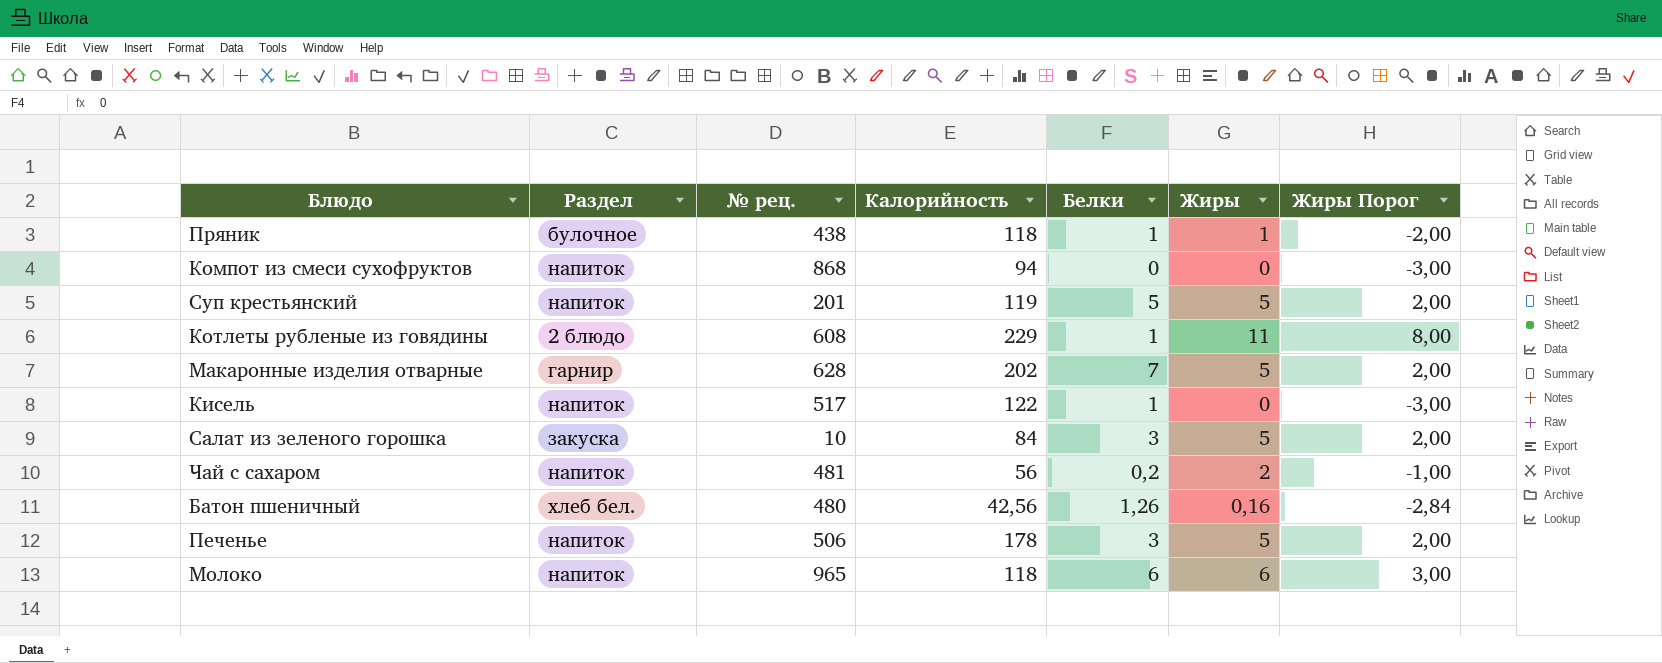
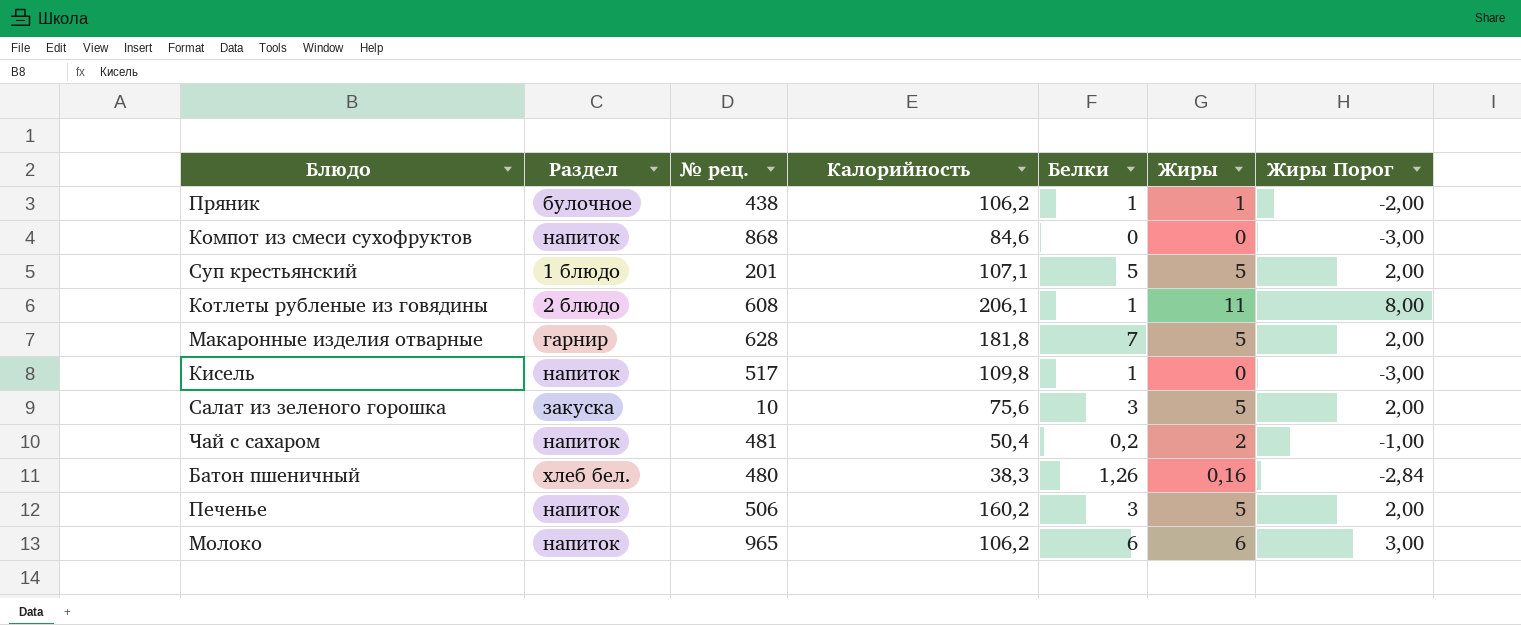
Пряник | Калорийность: 118 -> 106,2
Компот из смеси сухофруктов | Калорийность: 94 -> 84,6
Суп крестьянский | Раздел: напиток -> 1 блюдо
Суп крестьянский | Калорийность: 119 -> 107,1
Котлеты рубленые из говядины | Калорийность: 229 -> 206,1
Макаронные изделия отварные | Калорийность: 202 -> 181,8
Кисель | Калорийность: 122 -> 109,8
Салат из зеленого горошка | Калорийность: 84 -> 75,6
Чай с сахаром | Калорийность: 56 -> 50,4
Батон пшеничный | Калорийность: 42,56 -> 38,3
Печенье | Калорийность: 178 -> 160,2
Молоко | Калорийность: 118 -> 106,2

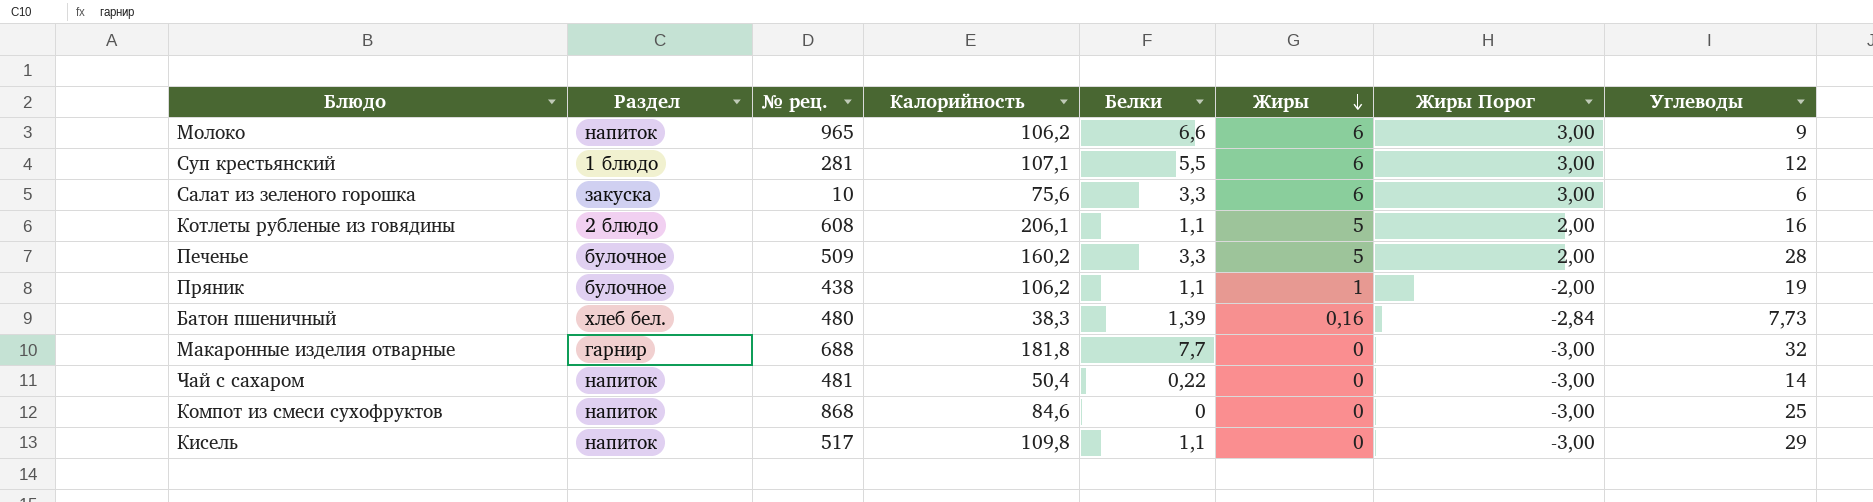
row order: none -> Жиры descending
column Углеводы | position: none -> 8
Молоко | Белки: 6 -> 6,6
Суп крестьянский | № рец.: 201 -> 281
Суп крестьянский | Белки: 5 -> 5,5
Суп крестьянский | Жиры: 5 -> 6
Суп крестьянский | Жиры Порог: 2,00 -> 3,00
Салат из зеленого горошка | Белки: 3 -> 3,3
Салат из зеленого горошка | Жиры: 5 -> 6
Салат из зеленого горошка | Жиры Порог: 2,00 -> 3,00
Котлеты рубленые из говядины | Белки: 1 -> 1,1
Котлеты рубленые из говядины | Жиры: 11 -> 5
Котлеты рубленые из говядины | Жиры Порог: 8,00 -> 2,00
Печенье | Раздел: напиток -> булочное
Печенье | № рец.: 506 -> 509
Печенье | Белки: 3 -> 3,3
Пряник | Белки: 1 -> 1,1
Батон пшеничный | Белки: 1,26 -> 1,39
Макаронные изделия отварные | № рец.: 628 -> 688
Макаронные изделия отварные | Белки: 7 -> 7,7
Макаронные изделия отварные | Жиры: 5 -> 0
Макаронные изделия отварные | Жиры Порог: 2,00 -> -3,00
Чай с сахаром | Белки: 0,2 -> 0,22
Чай с сахаром | Жиры: 2 -> 0
Чай с сахаром | Жиры Порог: -1,00 -> -3,00
Кисель | Белки: 1 -> 1,1

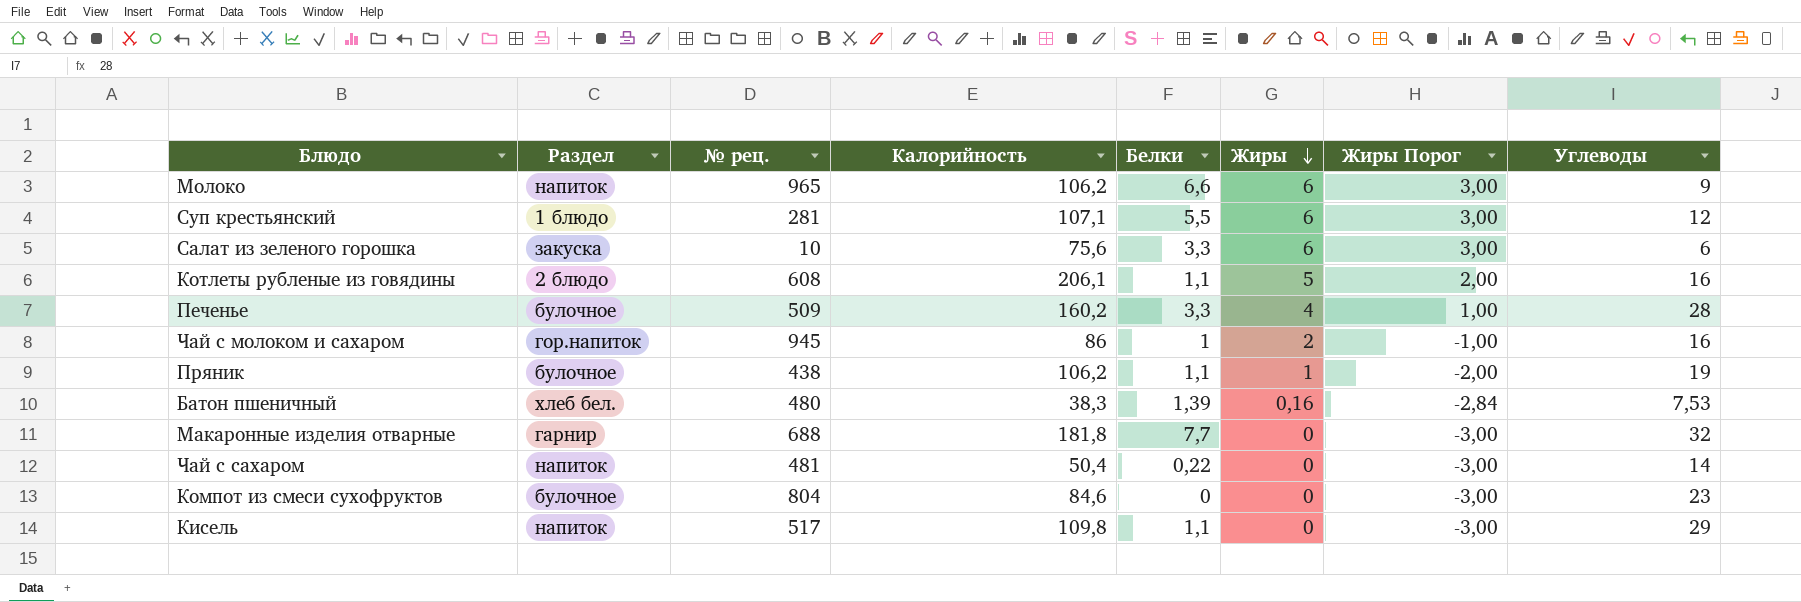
Печенье | Жиры: 5 -> 4
Печенье | Жиры Порог: 2,00 -> 1,00
row Чай с молоком и сахаром: none -> гор.напиток | 945 | 86 | 1 | 2 | -1,00 | 16
Батон пшеничный | Углеводы: 7,73 -> 7,53
Компот из смеси сухофруктов | Раздел: напиток -> булочное
Компот из смеси сухофруктов | № рец.: 868 -> 804
Компот из смеси сухофруктов | Углеводы: 25 -> 23

